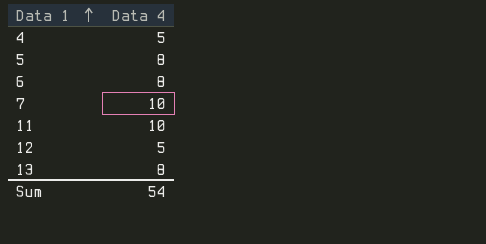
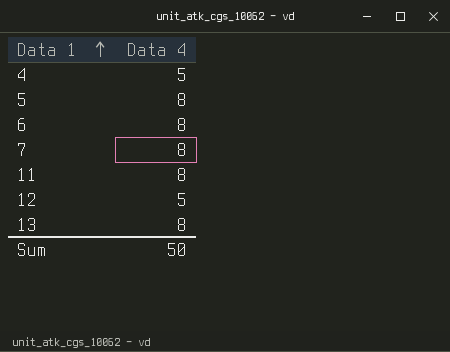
7 | Data 4: 10 -> 8
11 | Data 4: 10 -> 8
Sum | Data 4: 54 -> 50

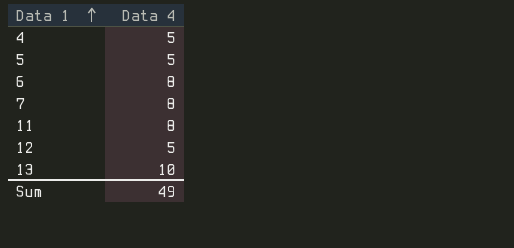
5 | Data 4: 8 -> 5
13 | Data 4: 8 -> 10
Sum | Data 4: 50 -> 49

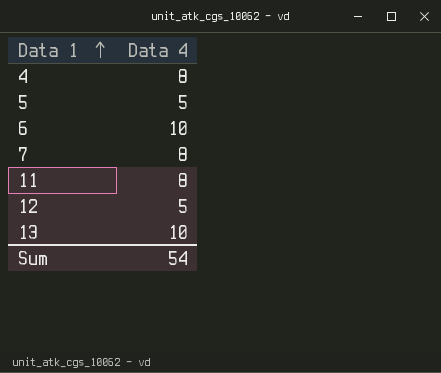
4 | Data 4: 5 -> 8
6 | Data 4: 8 -> 10
Sum | Data 4: 49 -> 54

